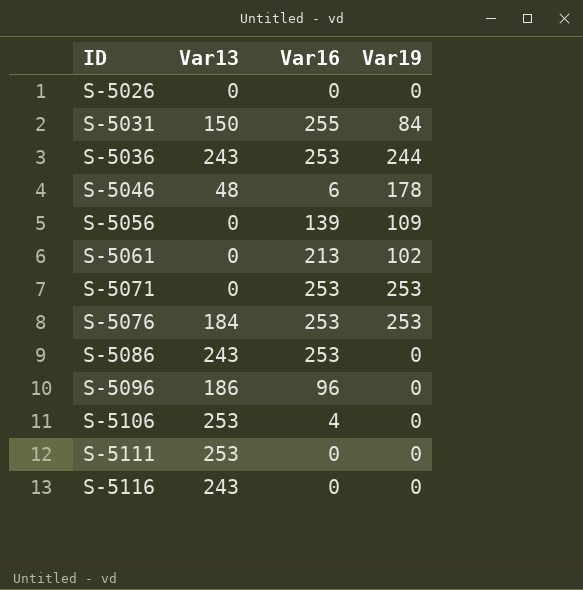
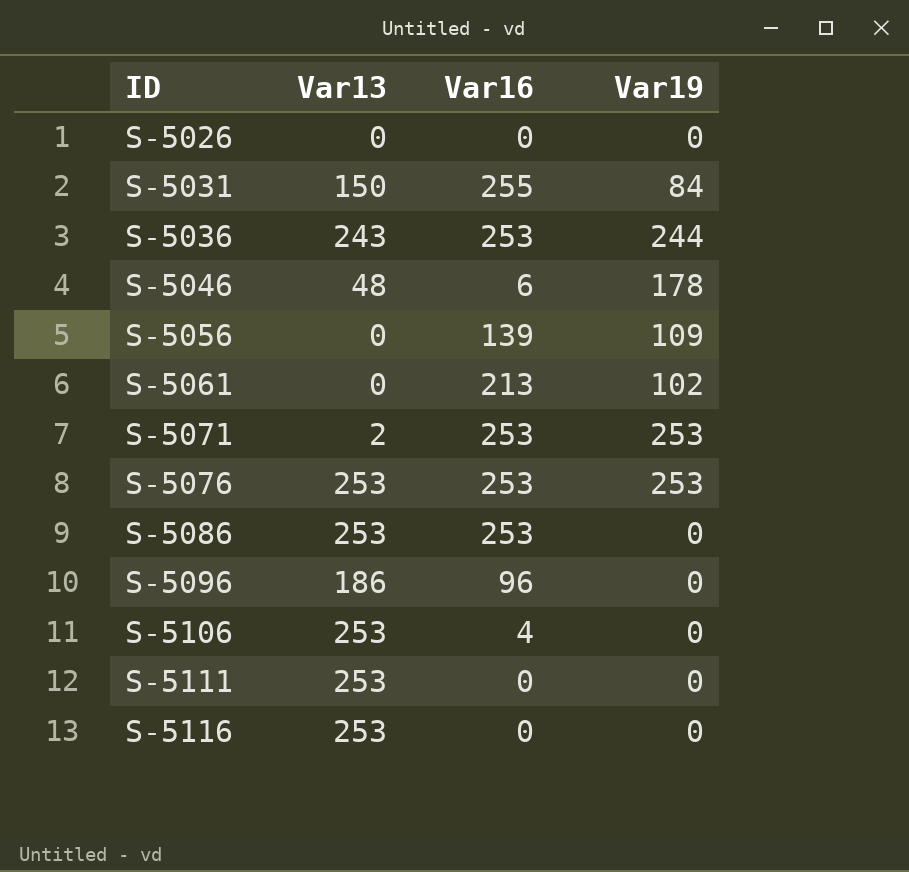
S-5071 | Var13: 0 -> 2
S-5076 | Var13: 184 -> 253
S-5086 | Var13: 243 -> 253
S-5116 | Var13: 243 -> 253

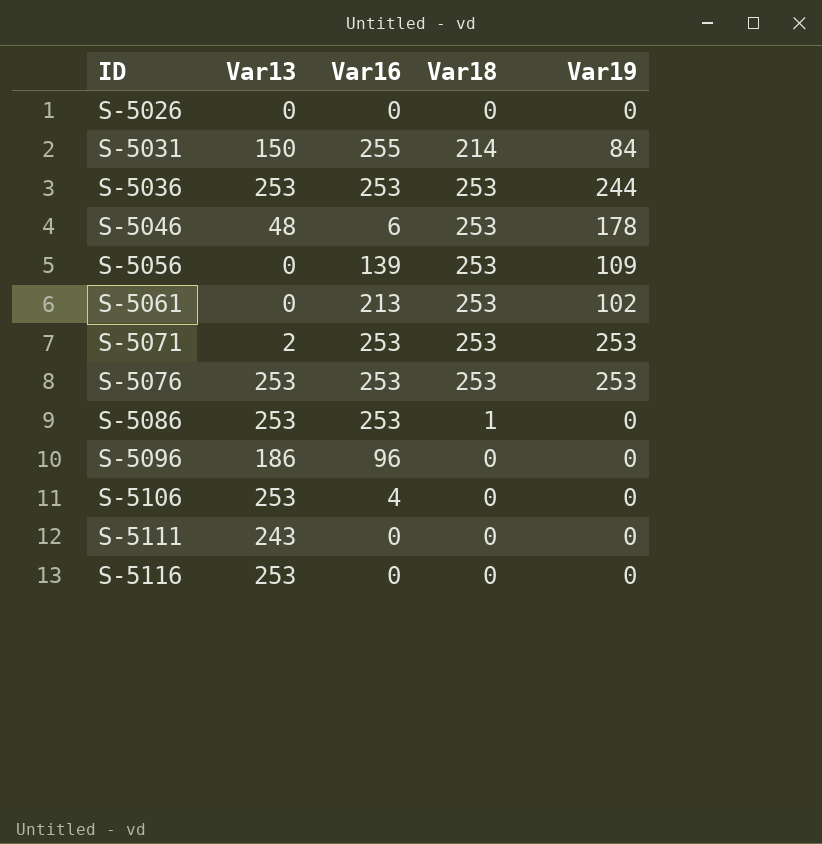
column Var18 | position: none -> 4
S-5036 | Var13: 243 -> 253
S-5111 | Var13: 253 -> 243

